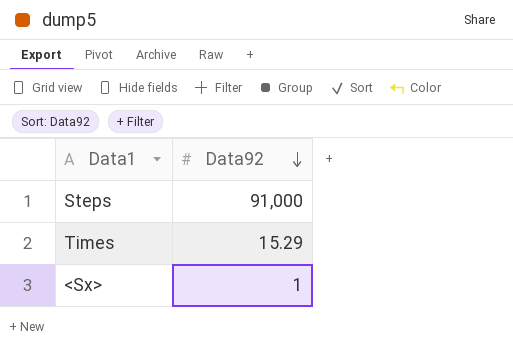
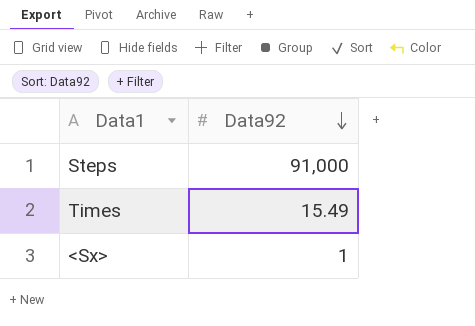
Times | Data92: 15.29 -> 15.49

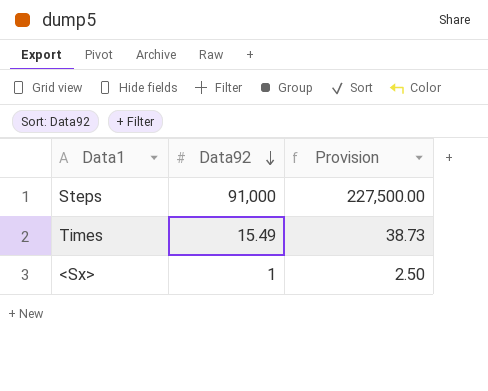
column Provision | formula: none -> [Data92] * 2.5

